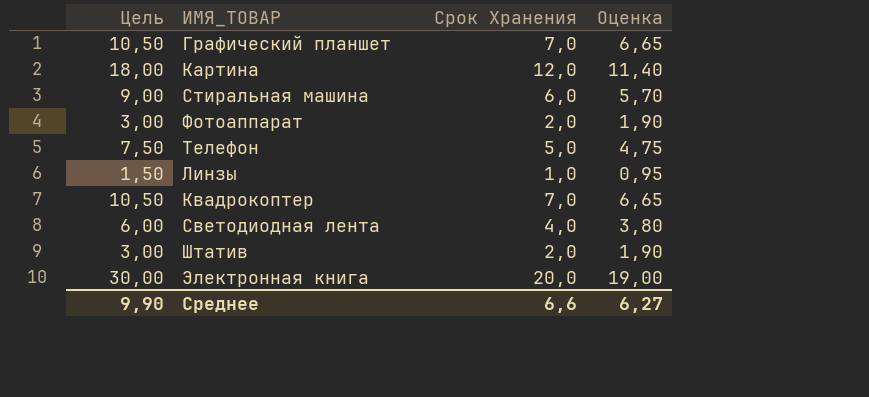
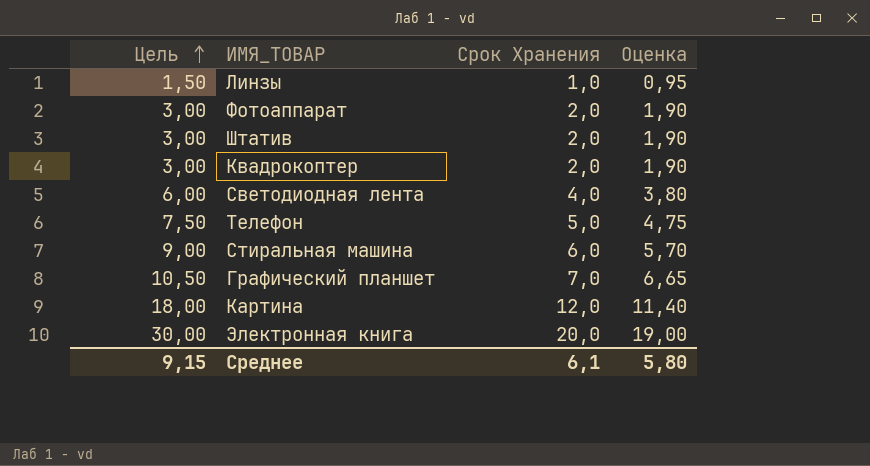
row order: none -> Цель ascending
Квадрокоптер | Цель: 10,50 -> 3,00
Квадрокоптер | Срок Хранения: 7,0 -> 2,0
Квадрокоптер | Оценка: 6,65 -> 1,90
Среднее | Цель: 9,90 -> 9,15
Среднее | Срок Хранения: 6,6 -> 6,1
Среднее | Оценка: 6,27 -> 5,80

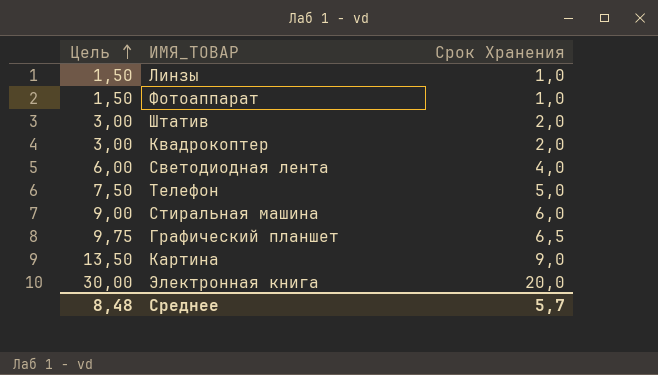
column Оценка | formula: [Срок Хранения] * 0,95 -> none
Фотоаппарат | Цель: 3,00 -> 1,50
Фотоаппарат | Срок Хранения: 2,0 -> 1,0
Графический планшет | Цель: 10,50 -> 9,75
Графический планшет | Срок Хранения: 7,0 -> 6,5
Картина | Цель: 18,00 -> 13,50
Картина | Срок Хранения: 12,0 -> 9,0
Среднее | Цель: 9,15 -> 8,48
Среднее | Срок Хранения: 6,1 -> 5,7

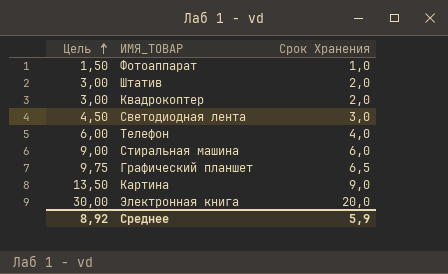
row Линзы: 1,50 | 1,0 -> none
Светодиодная лента | Цель: 6,00 -> 4,50
Светодиодная лента | Срок Хранения: 4,0 -> 3,0
Телефон | Цель: 7,50 -> 6,00
Телефон | Срок Хранения: 5,0 -> 4,0
Среднее | Цель: 8,48 -> 8,92
Среднее | Срок Хранения: 5,7 -> 5,9

